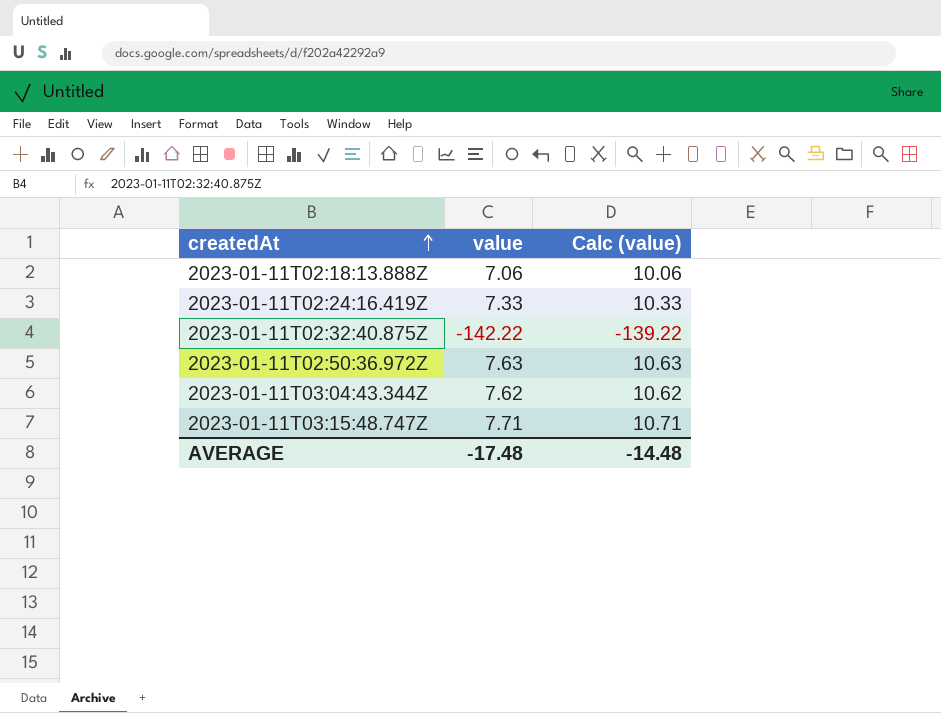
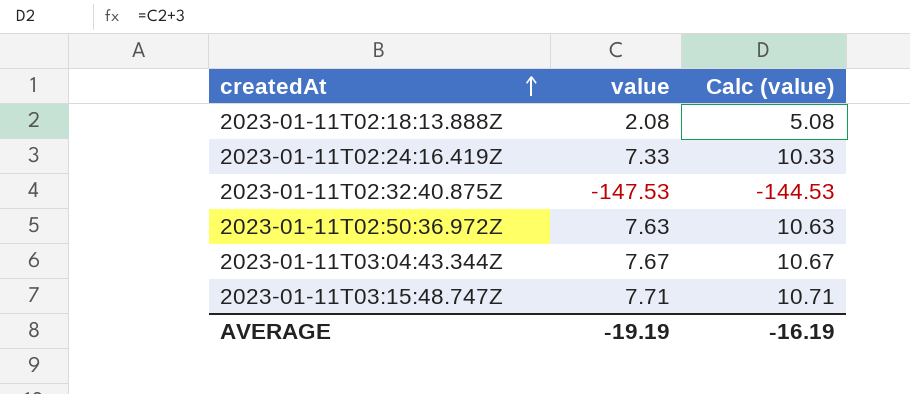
2023-01-11T02:18:13.888Z | value: 7.06 -> 2.08
2023-01-11T02:18:13.888Z | Calc (value): 10.06 -> 5.08
2023-01-11T02:32:40.875Z | value: -142.22 -> -147.53
2023-01-11T02:32:40.875Z | Calc (value): -139.22 -> -144.53
2023-01-11T03:04:43.344Z | value: 7.62 -> 7.67
2023-01-11T03:04:43.344Z | Calc (value): 10.62 -> 10.67
AVERAGE | value: -17.48 -> -19.19
AVERAGE | Calc (value): -14.48 -> -16.19

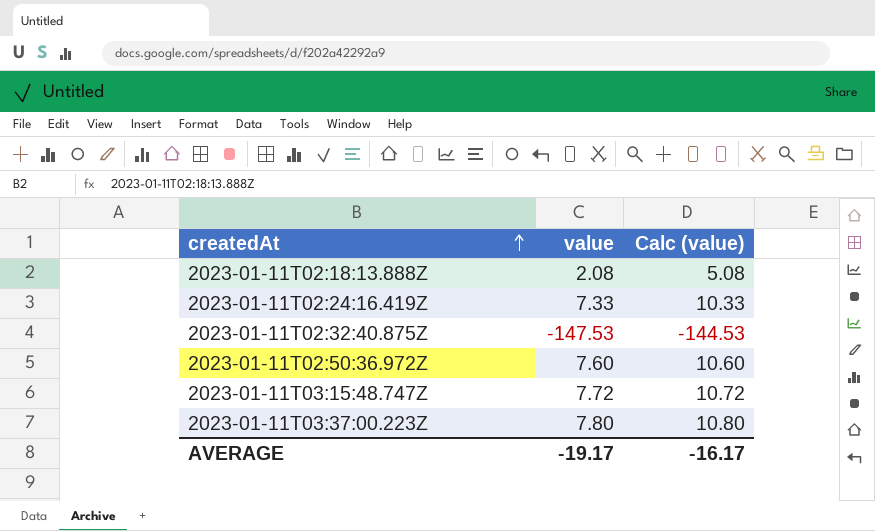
row 2023-01-11T03:04:43.344Z: 7.67 | 10.67 -> none
2023-01-11T02:50:36.972Z | value: 7.63 -> 7.60
2023-01-11T02:50:36.972Z | Calc (value): 10.63 -> 10.60
2023-01-11T03:15:48.747Z | value: 7.71 -> 7.72
2023-01-11T03:15:48.747Z | Calc (value): 10.71 -> 10.72
row 2023-01-11T03:37:00.223Z: none -> 7.80 | 10.80
AVERAGE | value: -19.19 -> -19.17
AVERAGE | Calc (value): -16.19 -> -16.17

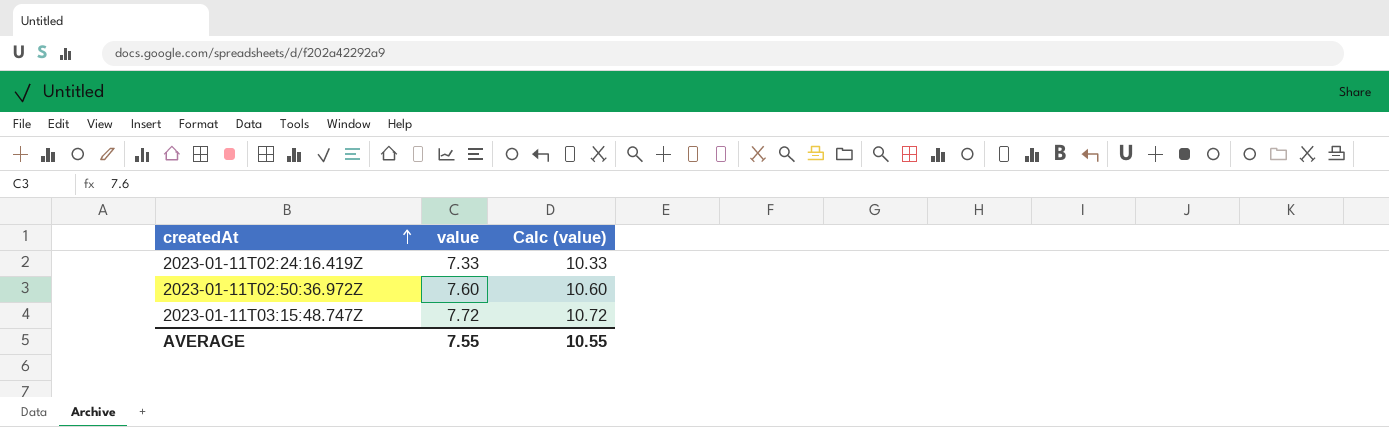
row 2023-01-11T02:18:13.888Z: 2.08 | 5.08 -> none
row 2023-01-11T02:32:40.875Z: -147.53 | -144.53 -> none
row 2023-01-11T03:37:00.223Z: 7.80 | 10.80 -> none
AVERAGE | value: -19.17 -> 7.55
AVERAGE | Calc (value): -16.17 -> 10.55

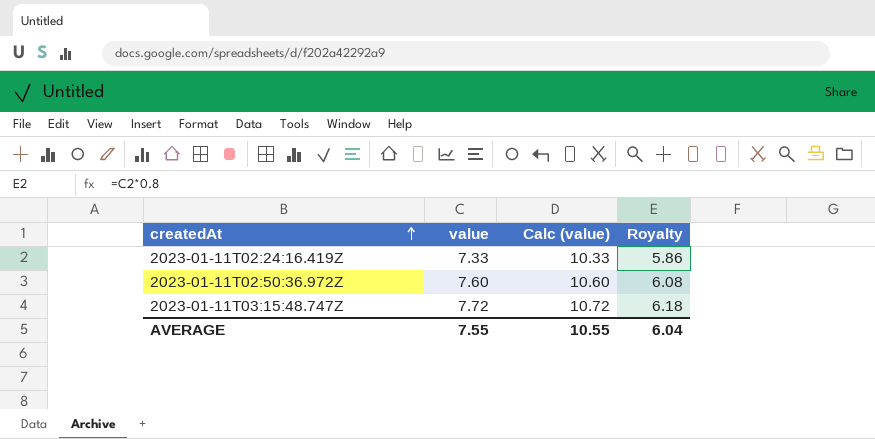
column Royalty | formula: none -> [value] * 0.8

